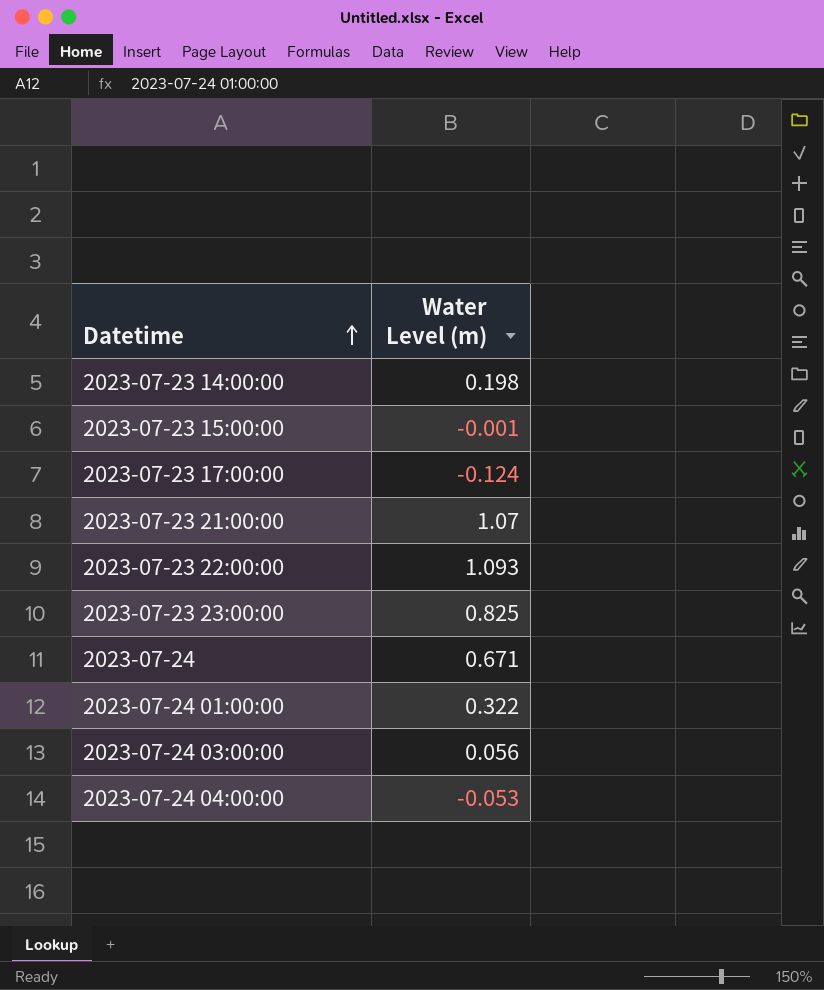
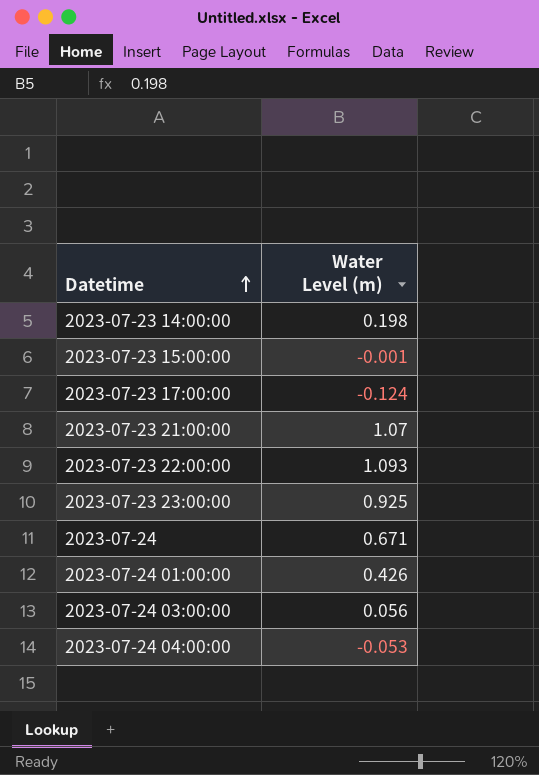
2023-07-23 23:00:00 | Water Level (m): 0.825 -> 0.925
2023-07-24 01:00:00 | Water Level (m): 0.322 -> 0.426

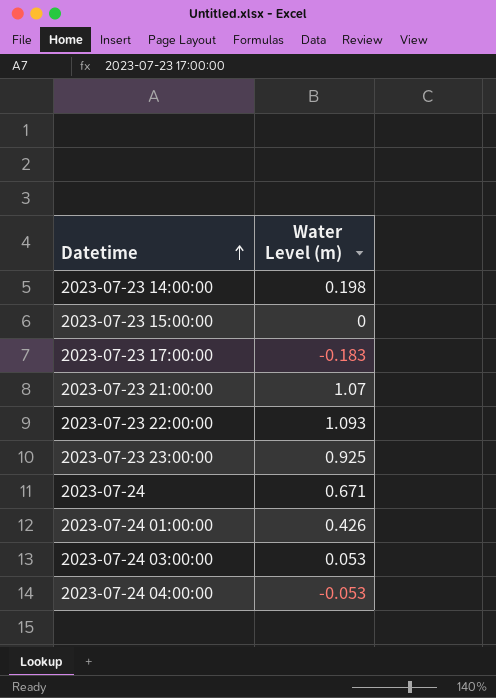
2023-07-23 15:00:00 | Water Level (m): -0.001 -> 0
2023-07-23 17:00:00 | Water Level (m): -0.124 -> -0.183
2023-07-24 03:00:00 | Water Level (m): 0.056 -> 0.053

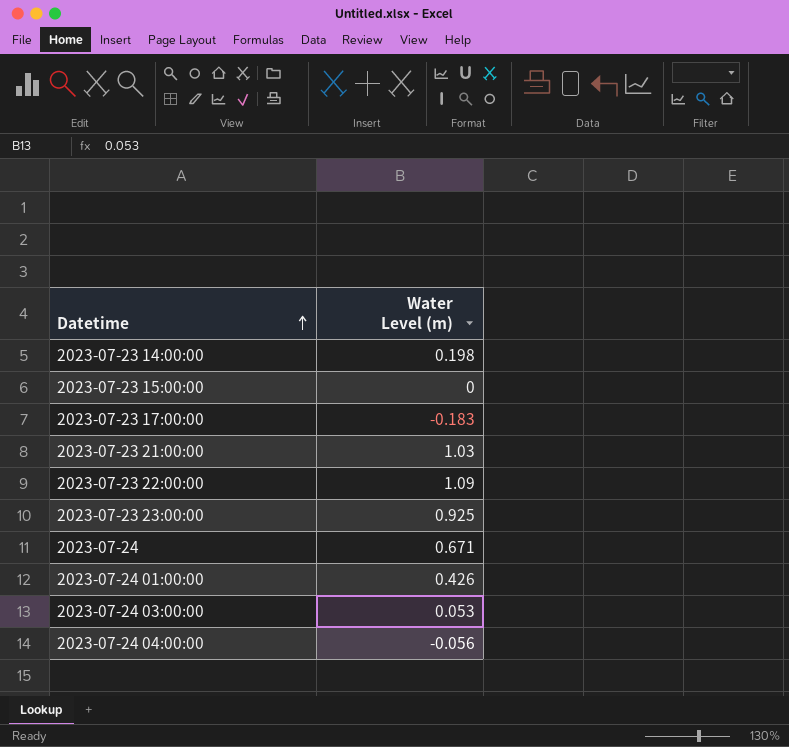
2023-07-23 21:00:00 | Water Level (m): 1.07 -> 1.03
2023-07-23 22:00:00 | Water Level (m): 1.093 -> 1.09
2023-07-24 04:00:00 | Water Level (m): -0.053 -> -0.056

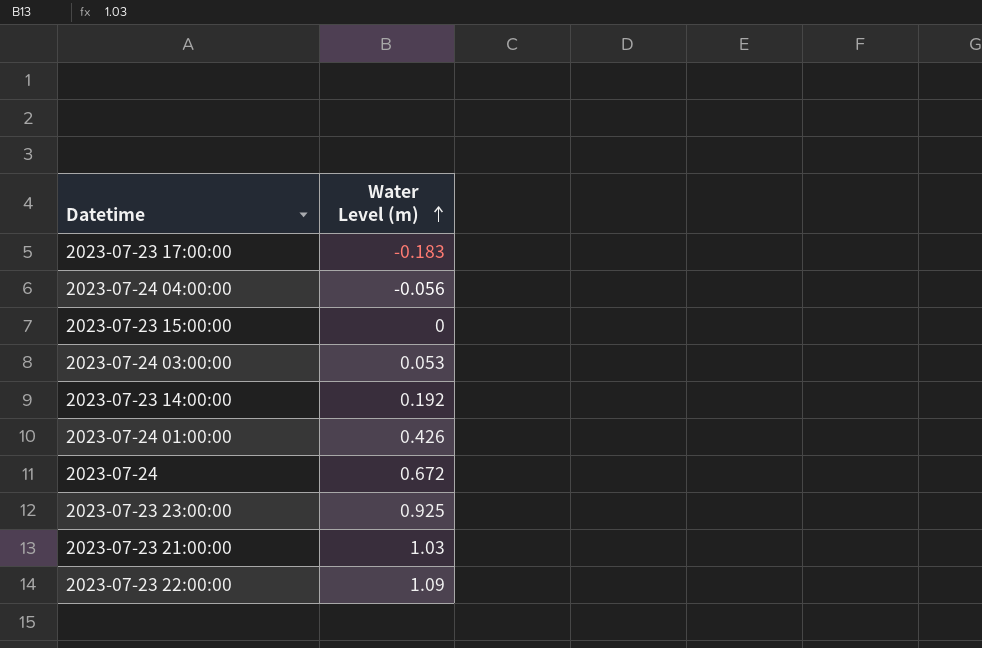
row order: Datetime ascending -> Water Level (m) ascending
2023-07-23 14:00:00 | Water Level (m): 0.198 -> 0.192
2023-07-24 | Water Level (m): 0.671 -> 0.672

